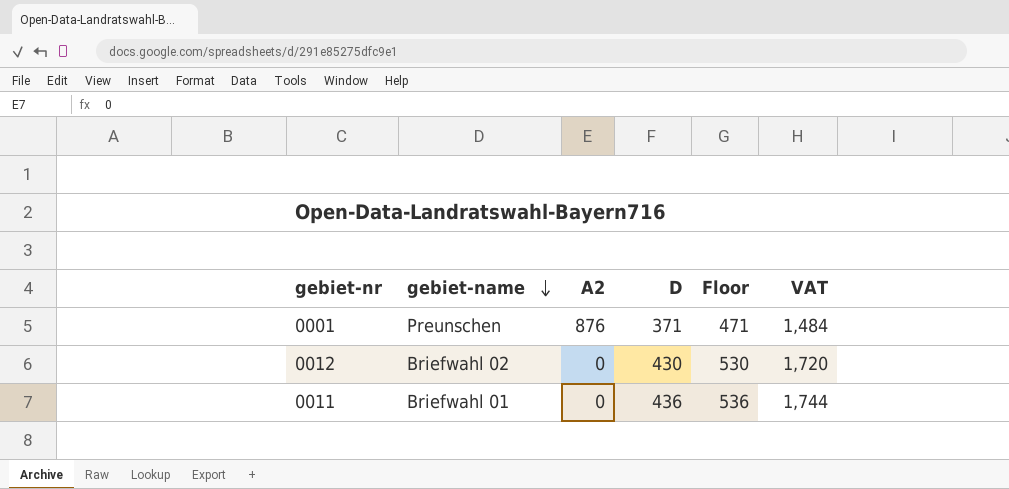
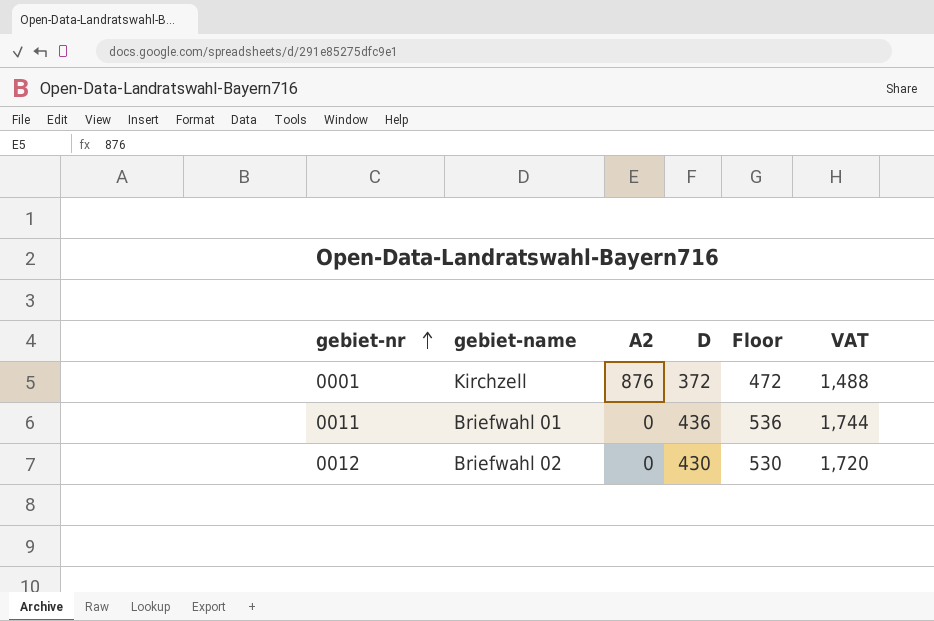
row order: gebiet-name descending -> gebiet-nr ascending
0001 | gebiet-name: Preunschen -> Kirchzell
0001 | D: 371 -> 372
0001 | Floor: 471 -> 472
0001 | VAT: 1,484 -> 1,488

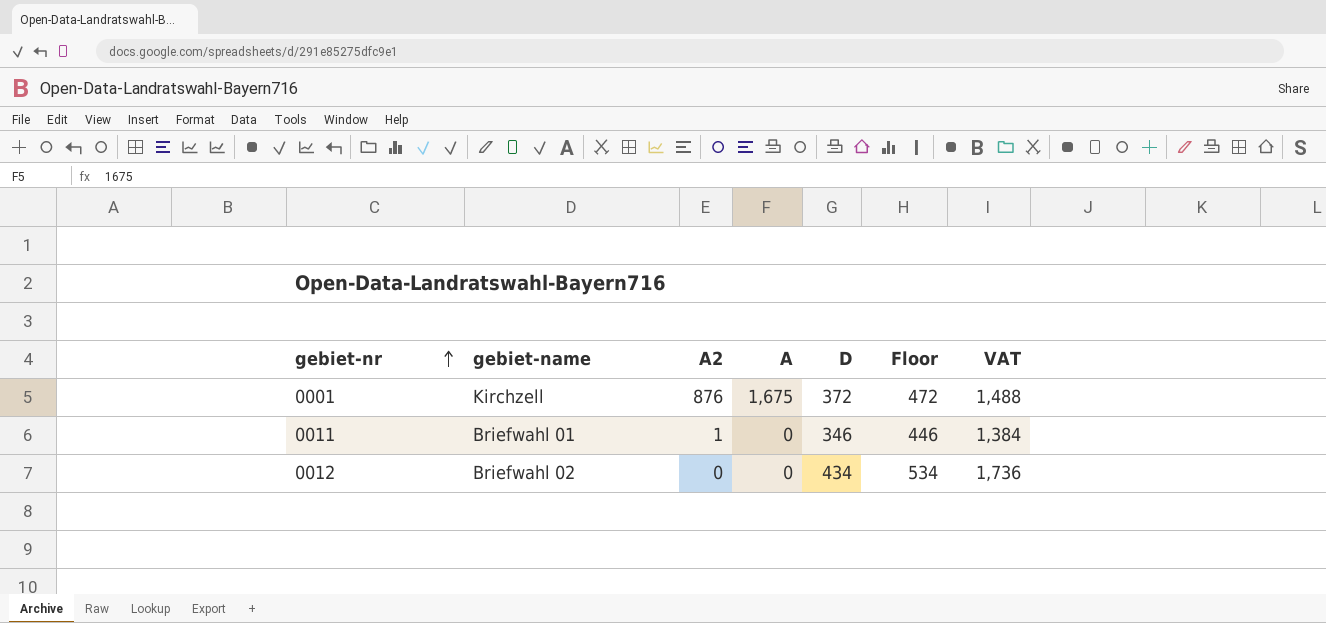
column A | position: none -> 4
0011 | A2: 0 -> 1
0011 | D: 436 -> 346
0011 | Floor: 536 -> 446
0011 | VAT: 1,744 -> 1,384
0012 | D: 430 -> 434
0012 | Floor: 530 -> 534
0012 | VAT: 1,720 -> 1,736

